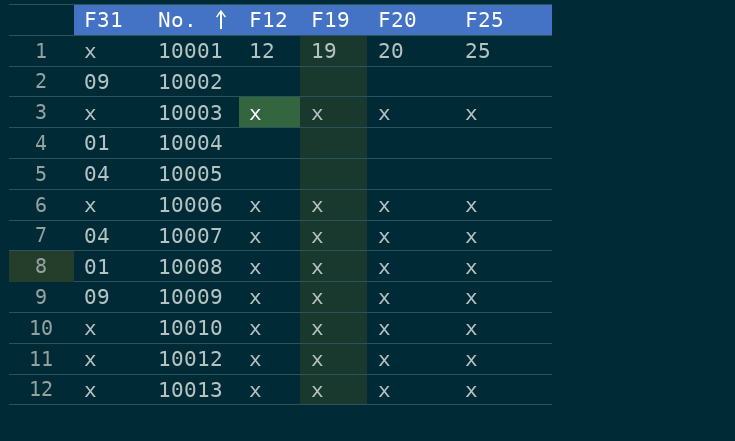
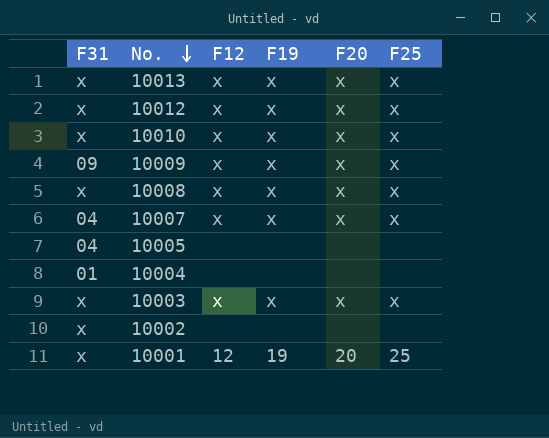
row order: No. ascending -> No. descending
row 10006: x | x | x | x | x -> none
10008 | F31: 01 -> x
10002 | F31: 09 -> x

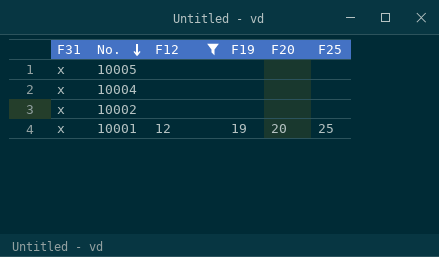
filter: none -> F12 != x
10005 | F31: 04 -> x
10004 | F31: 01 -> x

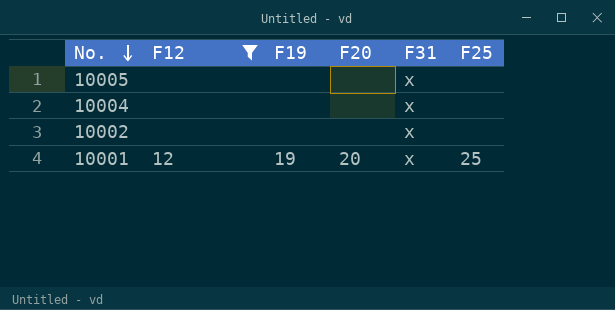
column F31 | position: 1 -> 5

